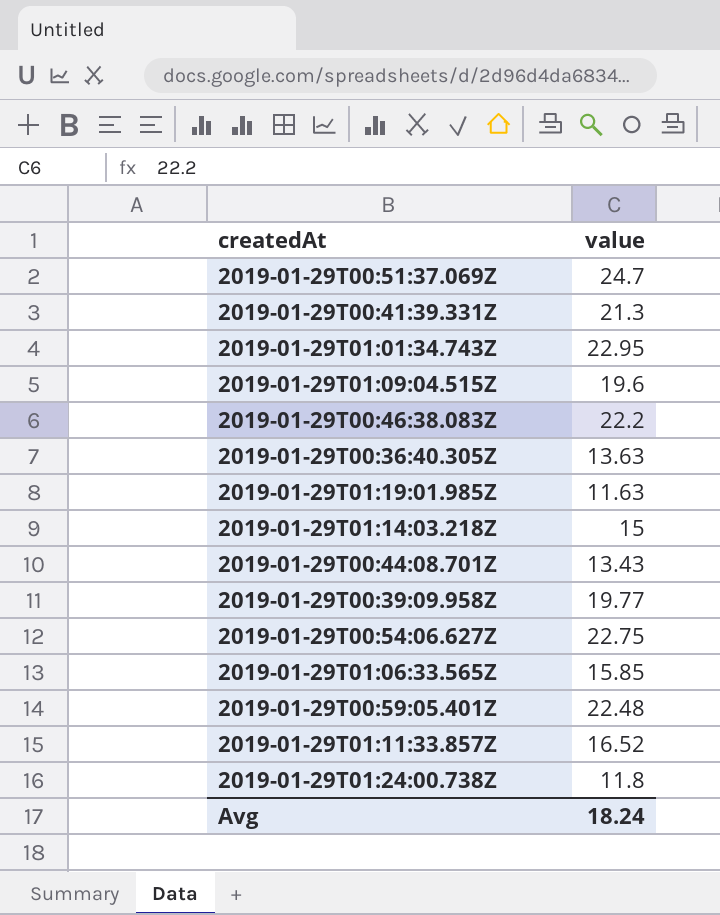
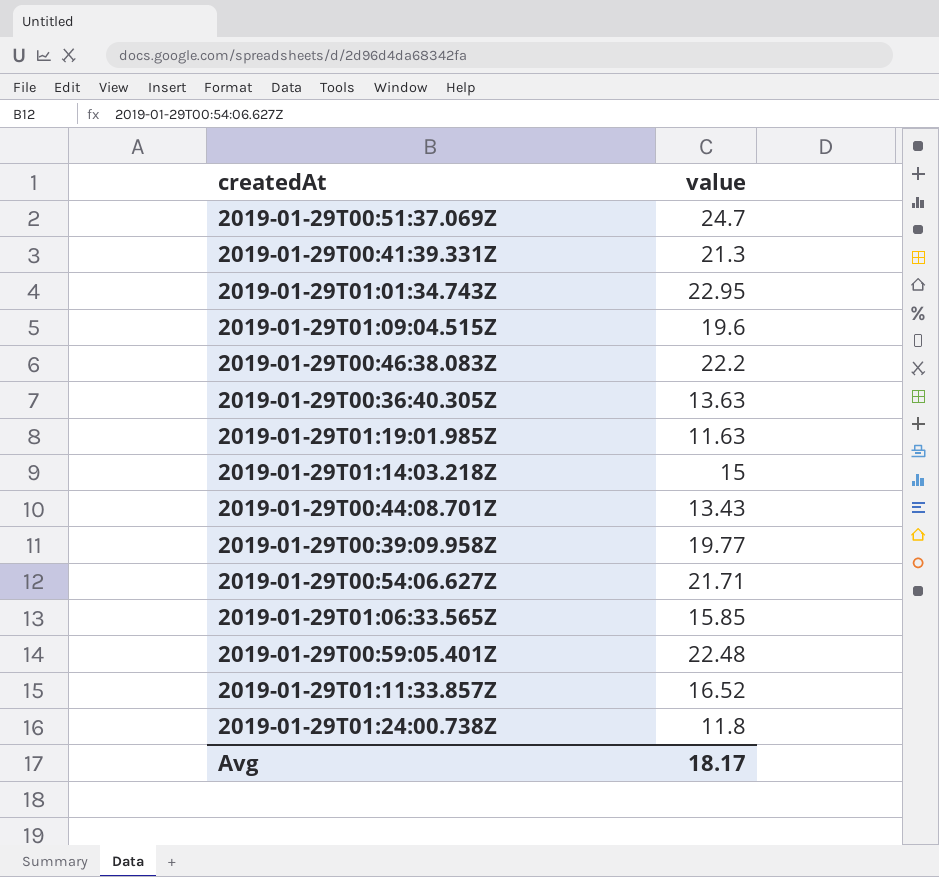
2019-01-29T00:54:06.627Z | value: 22.75 -> 21.71
Avg | value: 18.24 -> 18.17

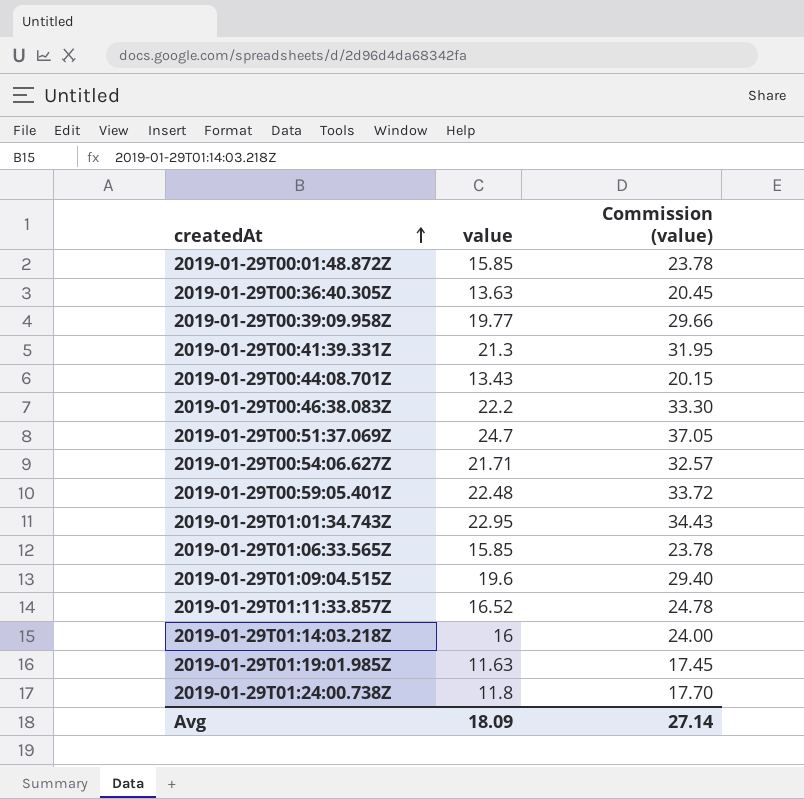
row order: none -> createdAt ascending
column Commission (value) | formula: none -> [value] * 1.5
row 2019-01-29T00:01:48.872Z: none -> 15.85 | 23.78
2019-01-29T01:14:03.218Z | value: 15 -> 16
Avg | value: 18.17 -> 18.09

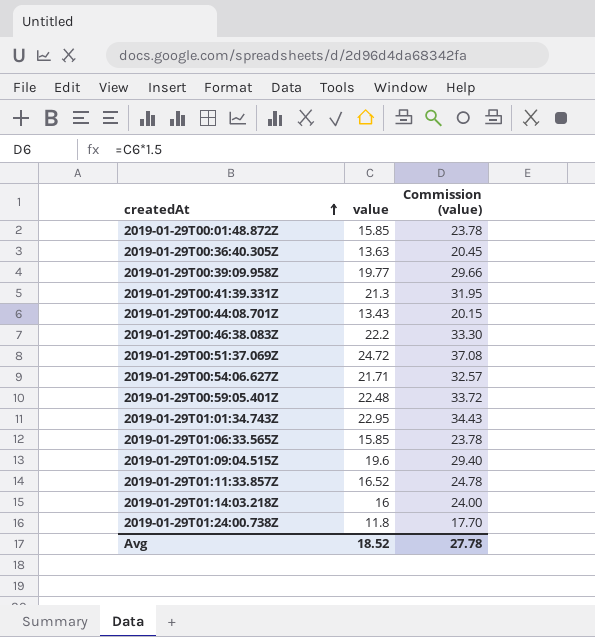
row 2019-01-29T01:19:01.985Z: 11.63 | 17.45 -> none
2019-01-29T00:51:37.069Z | value: 24.7 -> 24.72
2019-01-29T00:51:37.069Z | Commission (value): 37.05 -> 37.08
Avg | value: 18.09 -> 18.52
Avg | Commission (value): 27.14 -> 27.78

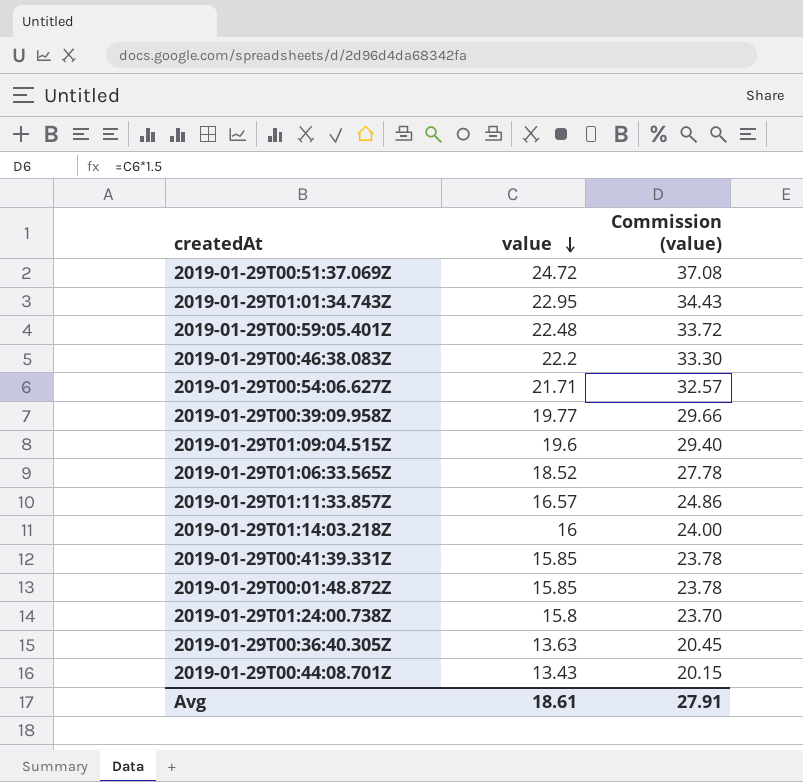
row order: createdAt ascending -> value descending
2019-01-29T01:06:33.565Z | value: 15.85 -> 18.52
2019-01-29T01:06:33.565Z | Commission (value): 23.78 -> 27.78
2019-01-29T01:11:33.857Z | value: 16.52 -> 16.57
2019-01-29T01:11:33.857Z | Commission (value): 24.78 -> 24.86
2019-01-29T00:41:39.331Z | value: 21.3 -> 15.85
2019-01-29T00:41:39.331Z | Commission (value): 31.95 -> 23.78
2019-01-29T01:24:00.738Z | value: 11.8 -> 15.8
2019-01-29T01:24:00.738Z | Commission (value): 17.70 -> 23.70
Avg | value: 18.52 -> 18.61
Avg | Commission (value): 27.78 -> 27.91

